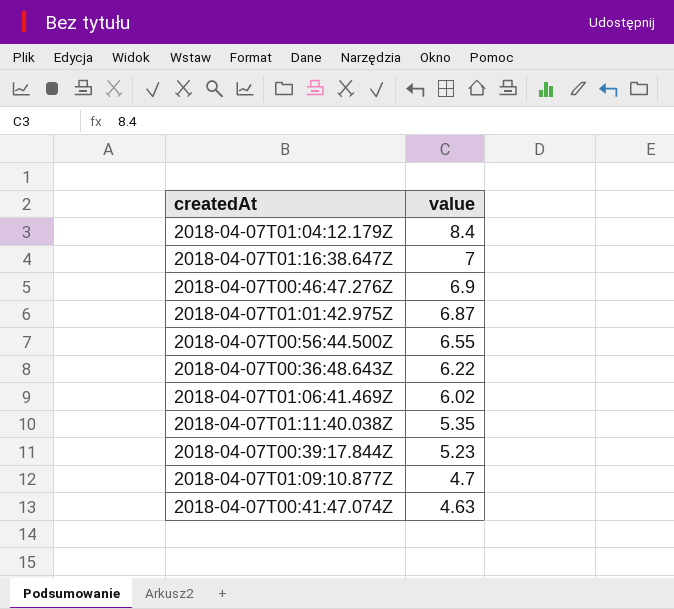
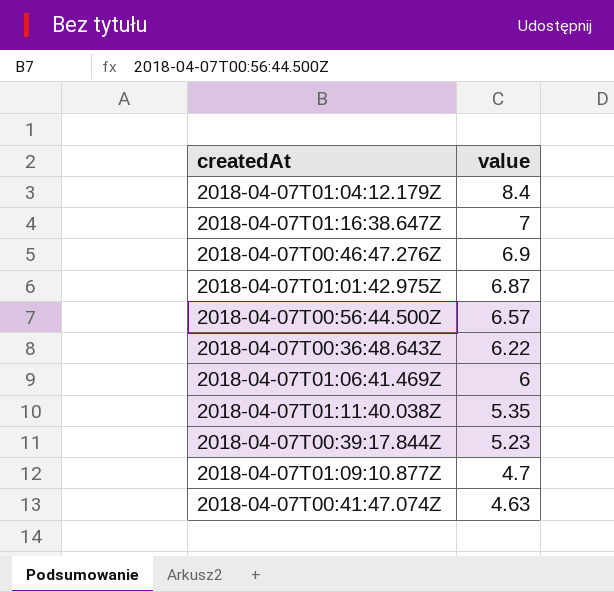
2018-04-07T00:56:44.500Z | value: 6.55 -> 6.57
2018-04-07T01:06:41.469Z | value: 6.02 -> 6

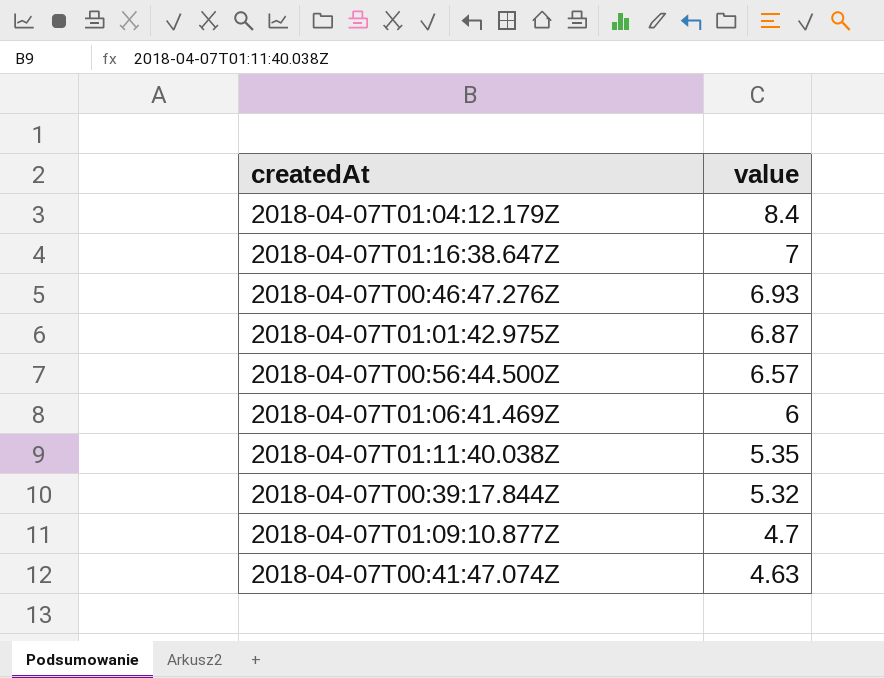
row 2018-04-07T00:36:48.643Z: 6.22 -> none
2018-04-07T00:46:47.276Z | value: 6.9 -> 6.93
2018-04-07T00:39:17.844Z | value: 5.23 -> 5.32

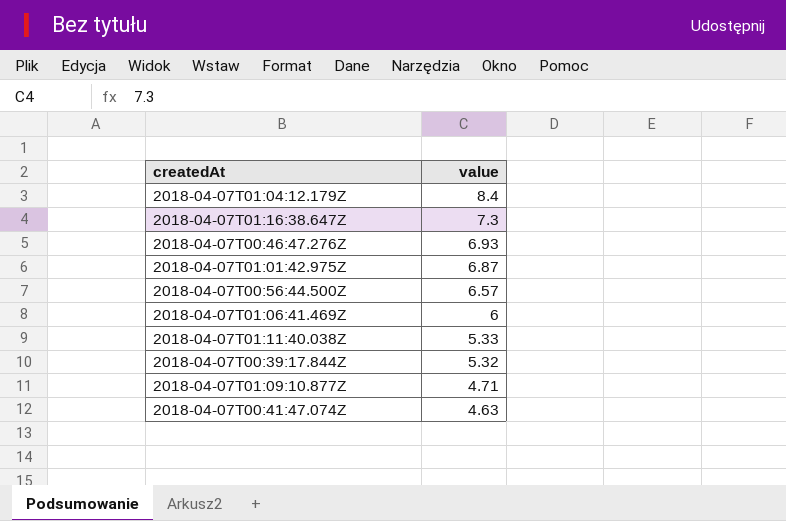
2018-04-07T01:16:38.647Z | value: 7 -> 7.3
2018-04-07T01:11:40.038Z | value: 5.35 -> 5.33
2018-04-07T01:09:10.877Z | value: 4.7 -> 4.71

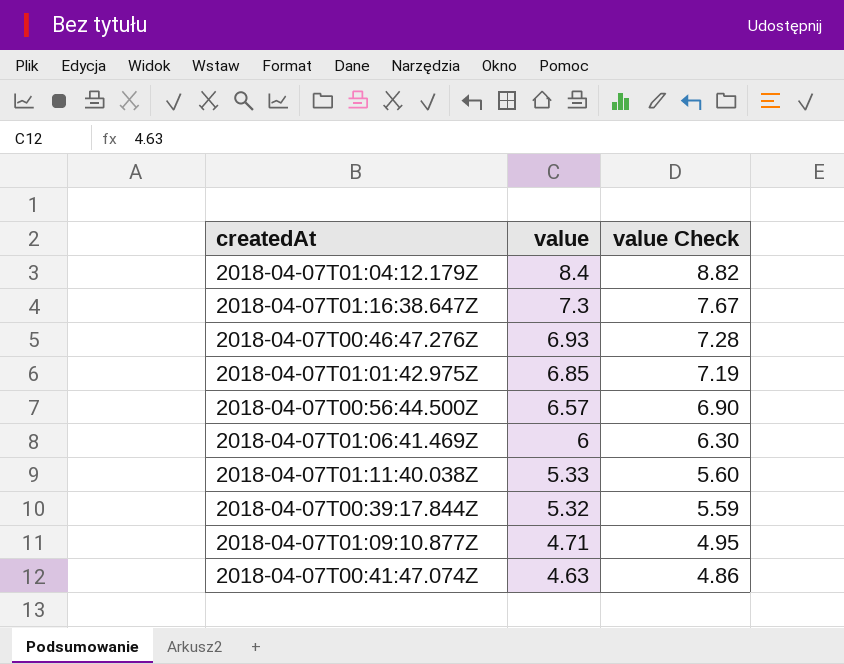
column value Check | formula: none -> [value] * 1.05
2018-04-07T01:01:42.975Z | value: 6.87 -> 6.85

